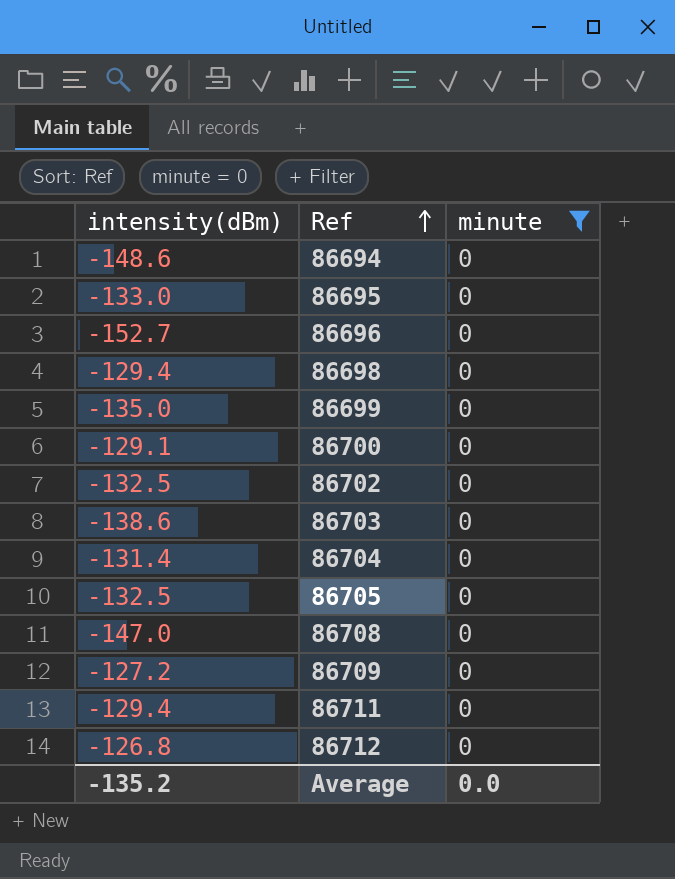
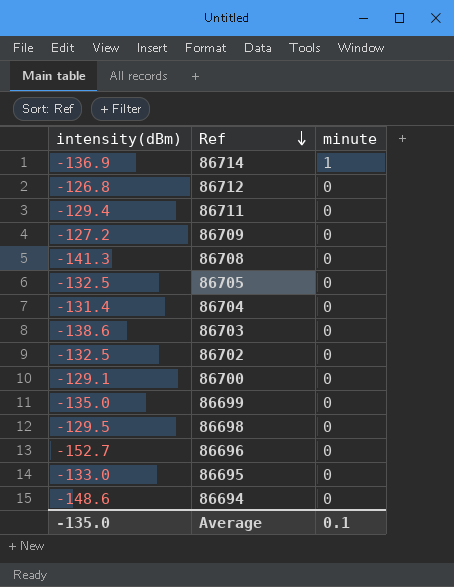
filter: minute = 0 -> none
row order: Ref ascending -> Ref descending
86708 | intensity(dBm): -147.0 -> -141.3
86698 | intensity(dBm): -129.4 -> -129.5
Average | intensity(dBm): -135.2 -> -135.0
Average | minute: 0.0 -> 0.1

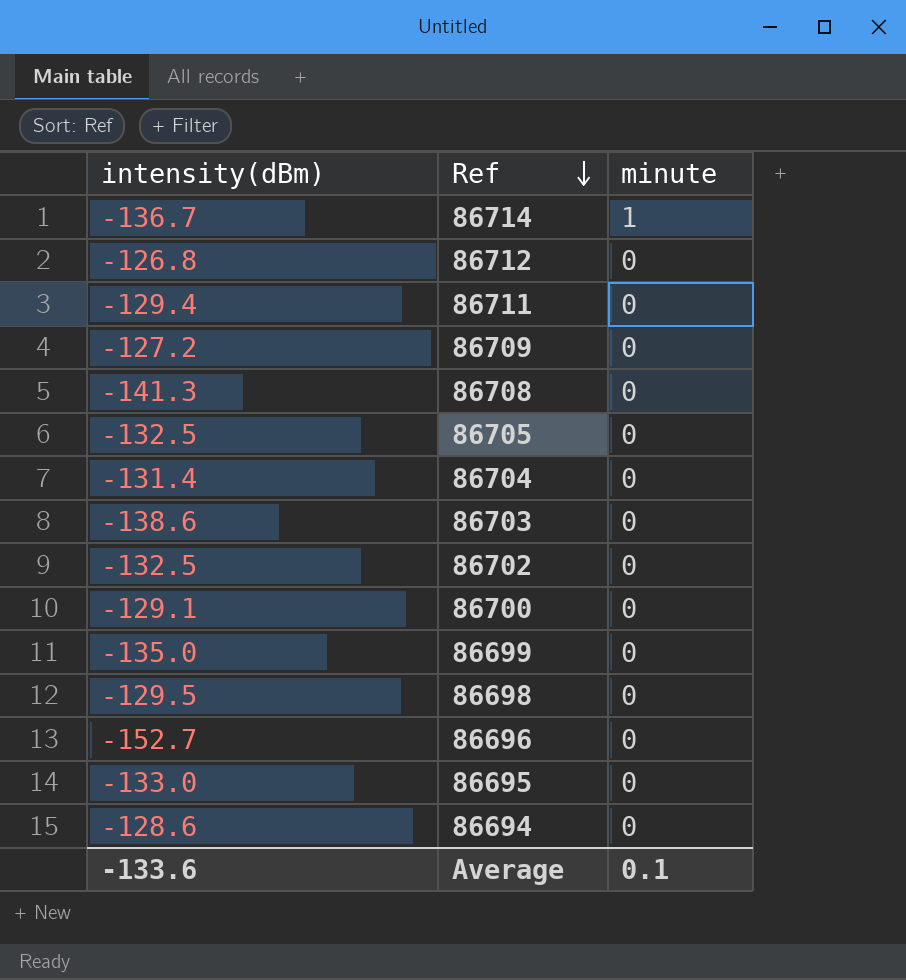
86714 | intensity(dBm): -136.9 -> -136.7
86694 | intensity(dBm): -148.6 -> -128.6
Average | intensity(dBm): -135.0 -> -133.6

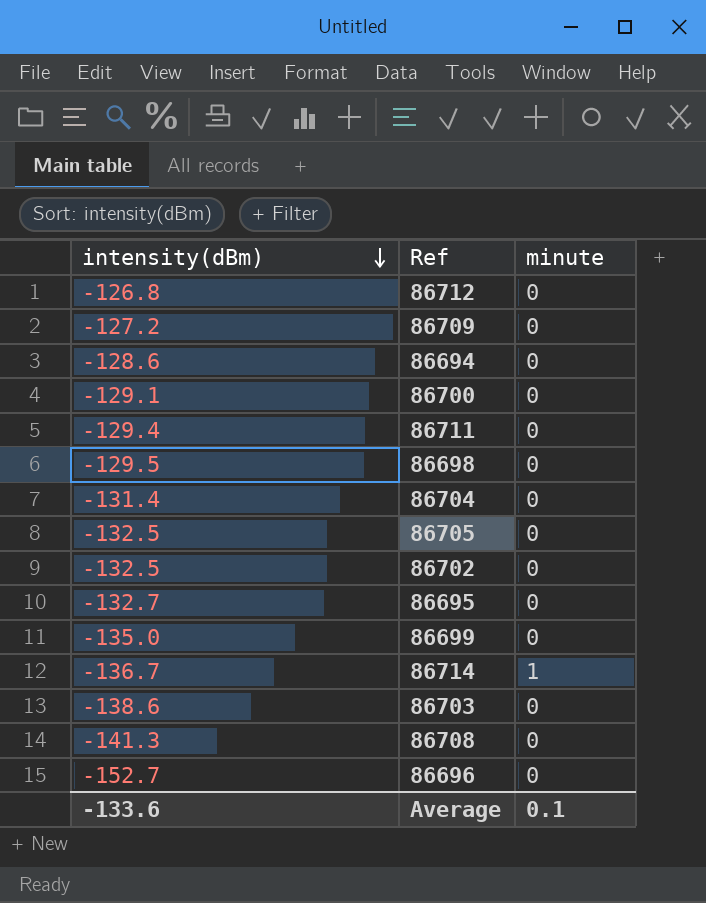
row order: Ref descending -> intensity(dBm) descending
86695 | intensity(dBm): -133.0 -> -132.7

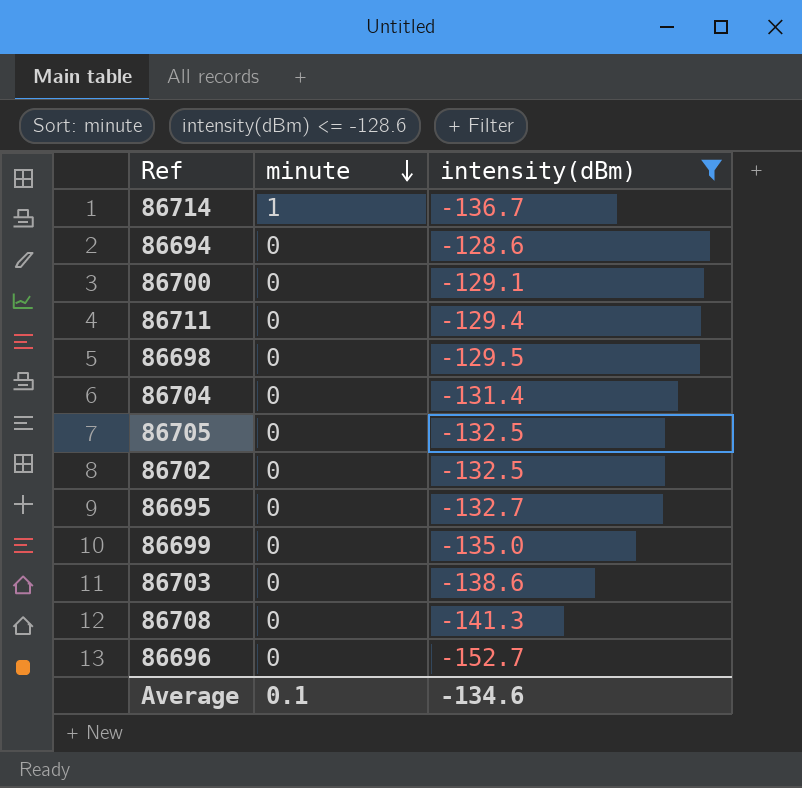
filter: none -> intensity(dBm) <= -128.6
row order: intensity(dBm) descending -> minute descending
column intensity(dBm) | position: 1 -> 3
Average | intensity(dBm): -133.6 -> -134.6

